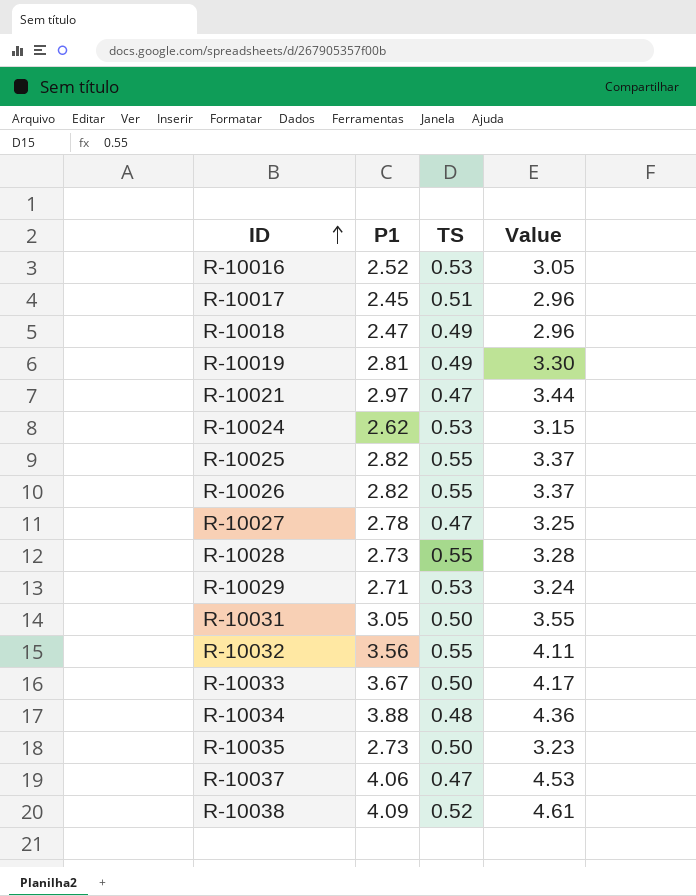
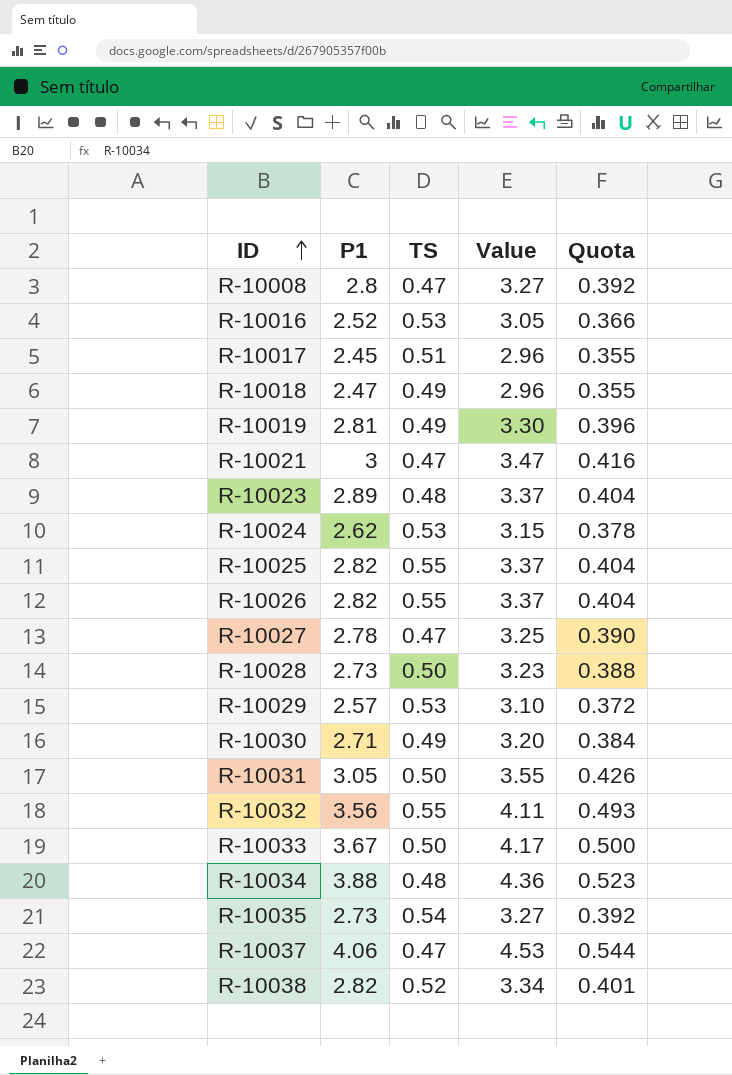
column Quota | formula: none -> [Value] * 0.12
row R-10008: none -> 2.8 | 0.47 | 3.27 | 0.392
R-10021 | P1: 2.97 -> 3
R-10021 | Value: 3.44 -> 3.47
row R-10023: none -> 2.89 | 0.48 | 3.37 | 0.404
R-10028 | TS: 0.55 -> 0.50
R-10028 | Value: 3.28 -> 3.23
R-10029 | P1: 2.71 -> 2.57
R-10029 | Value: 3.24 -> 3.10
row R-10030: none -> 2.71 | 0.49 | 3.20 | 0.384
R-10035 | TS: 0.50 -> 0.54
R-10035 | Value: 3.23 -> 3.27
R-10038 | P1: 4.09 -> 2.82
R-10038 | Value: 4.61 -> 3.34

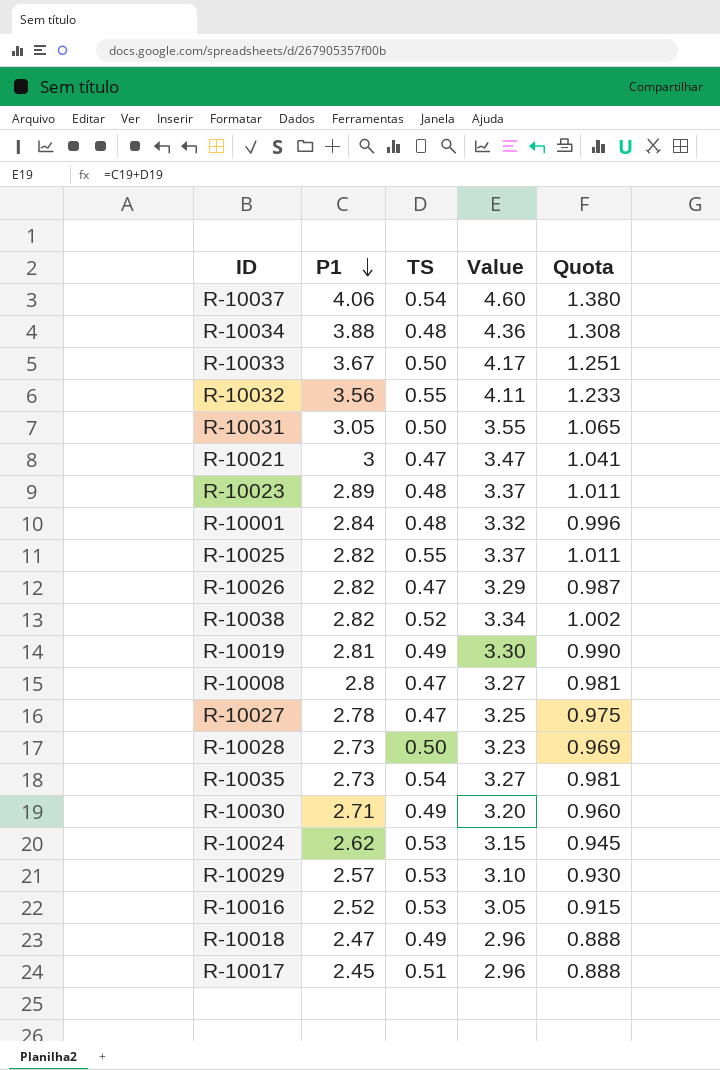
row order: ID ascending -> P1 descending
column Quota | formula: [Value] * 0.12 -> [Value] * 0.3
R-10037 | TS: 0.47 -> 0.54
R-10037 | Value: 4.53 -> 4.60
row R-10001: none -> 2.84 | 0.48 | 3.32 | 0.996
R-10026 | TS: 0.55 -> 0.47
R-10026 | Value: 3.37 -> 3.29

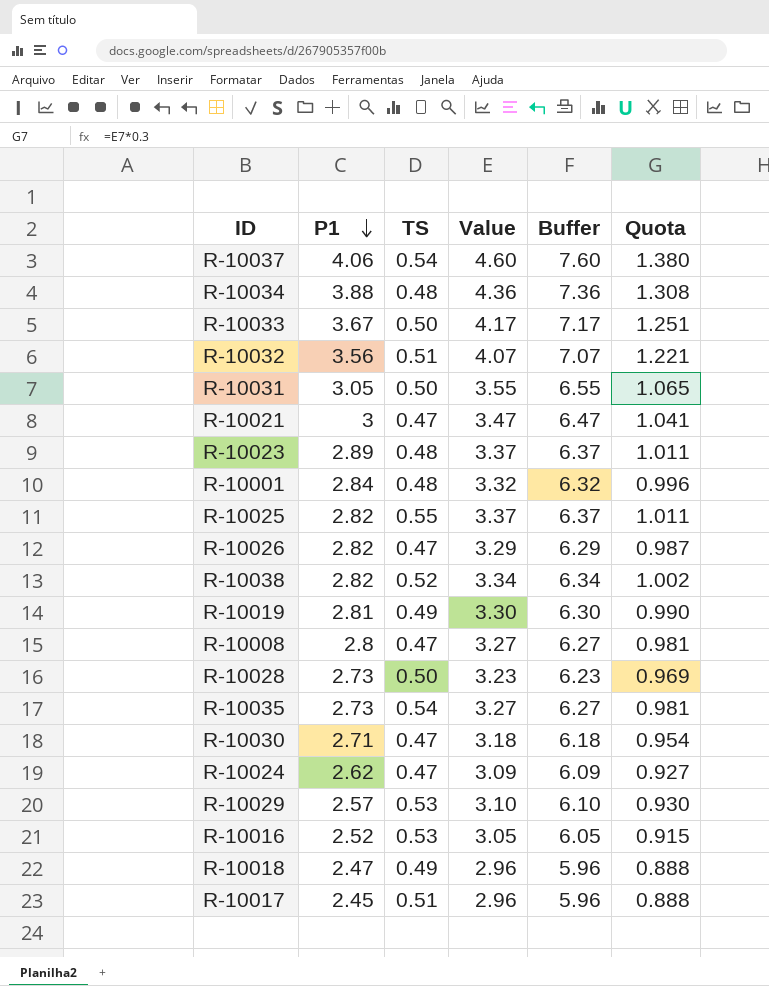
column Buffer | formula: none -> [Value] + 3
row R-10027: 2.78 | 0.47 | 3.25 | 0.975 -> none
R-10032 | TS: 0.55 -> 0.51
R-10032 | Value: 4.11 -> 4.07
R-10032 | Quota: 1.233 -> 1.221
R-10030 | TS: 0.49 -> 0.47
R-10030 | Value: 3.20 -> 3.18
R-10030 | Quota: 0.960 -> 0.954
R-10024 | TS: 0.53 -> 0.47
R-10024 | Value: 3.15 -> 3.09
R-10024 | Quota: 0.945 -> 0.927

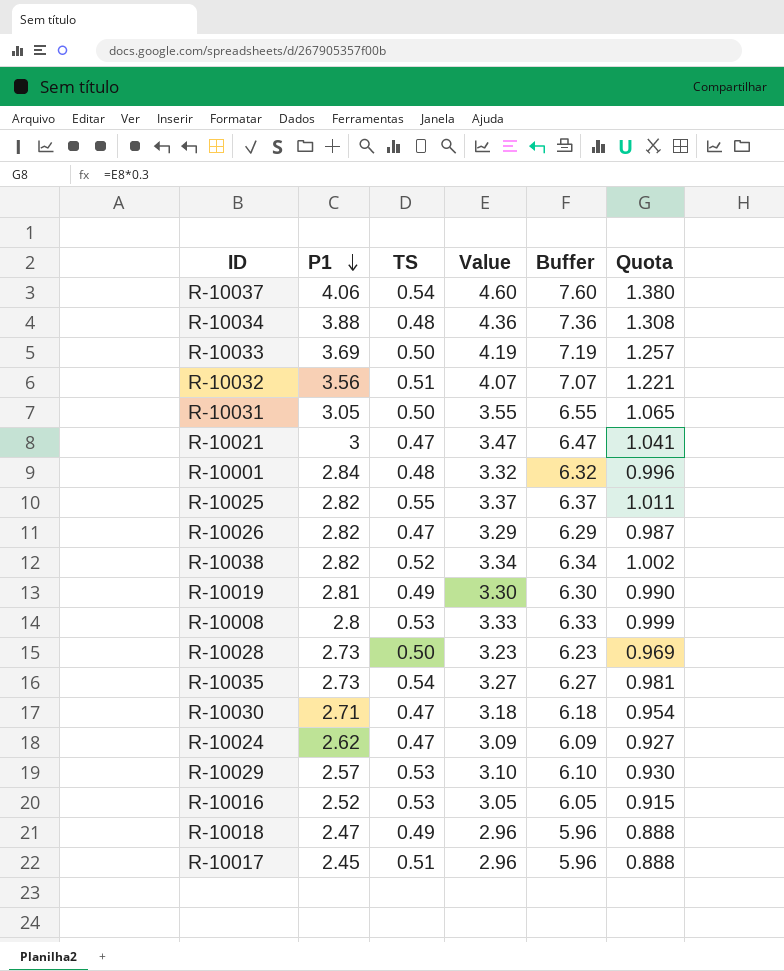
row R-10023: 2.89 | 0.48 | 3.37 | 6.37 | 1.011 -> none
R-10033 | P1: 3.67 -> 3.69
R-10033 | Value: 4.17 -> 4.19
R-10033 | Buffer: 7.17 -> 7.19
R-10033 | Quota: 1.251 -> 1.257
R-10008 | TS: 0.47 -> 0.53
R-10008 | Value: 3.27 -> 3.33
R-10008 | Buffer: 6.27 -> 6.33
R-10008 | Quota: 0.981 -> 0.999

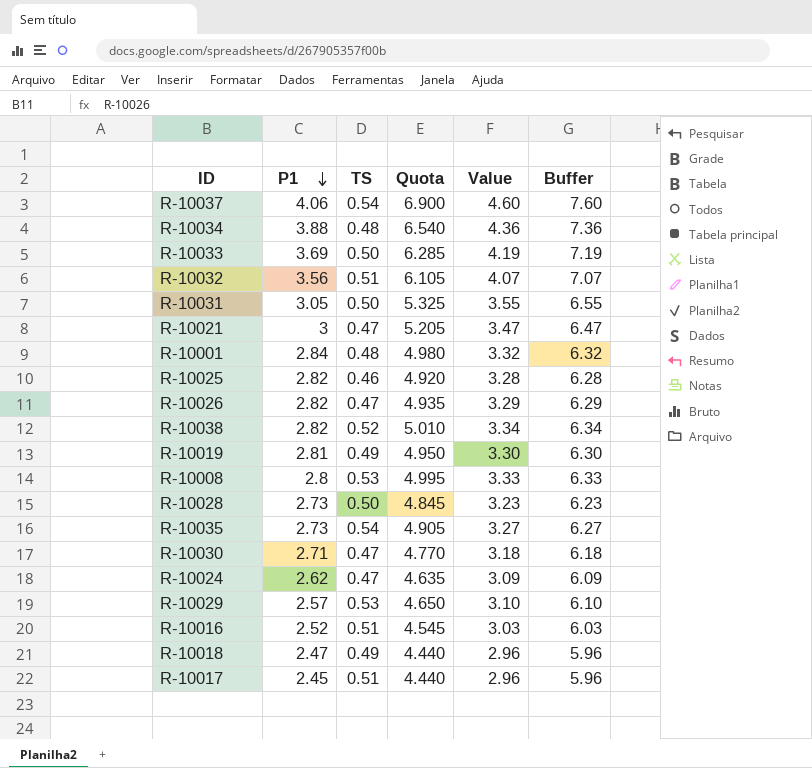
column Quota | formula: [Value] * 0.3 -> [Value] * 1.5
column Quota | position: 6 -> 4
R-10025 | TS: 0.55 -> 0.46
R-10025 | Value: 3.37 -> 3.28
R-10025 | Buffer: 6.37 -> 6.28
R-10016 | TS: 0.53 -> 0.51
R-10016 | Value: 3.05 -> 3.03
R-10016 | Buffer: 6.05 -> 6.03

